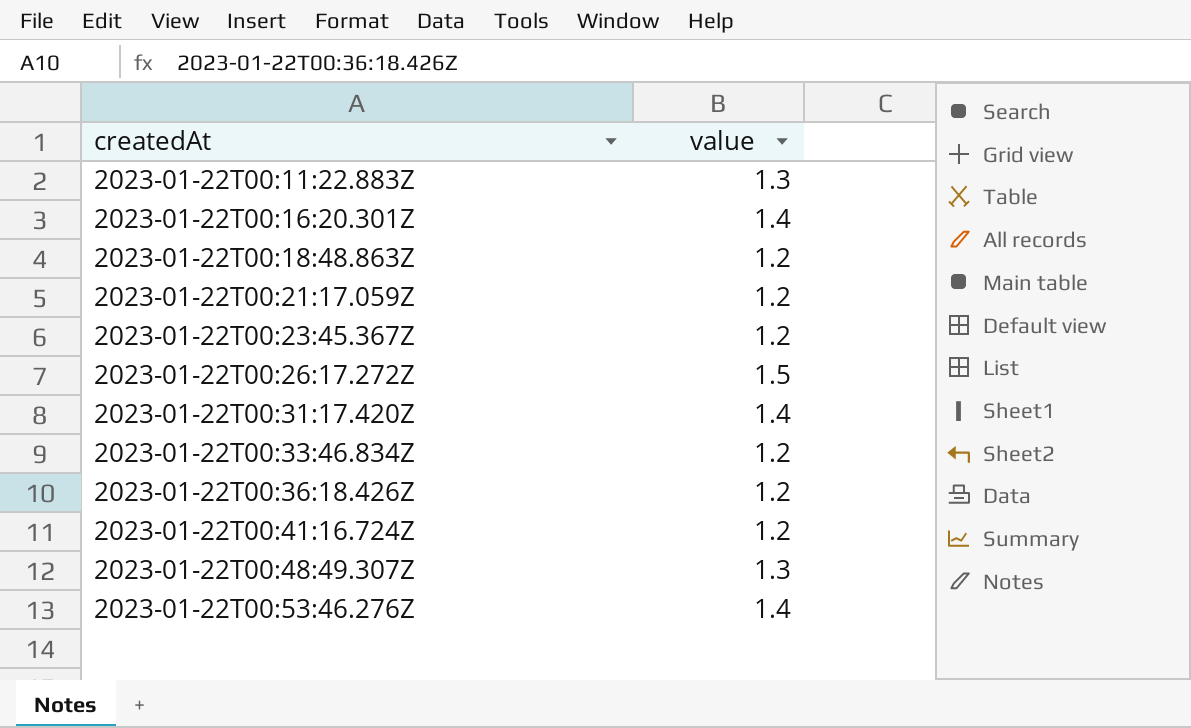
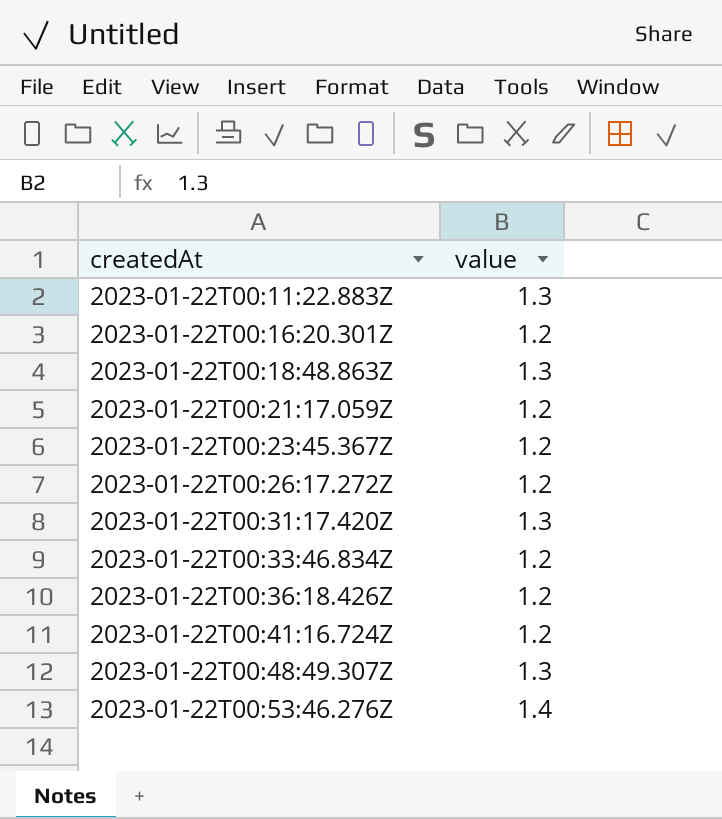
2023-01-22T00:16:20.301Z | value: 1.4 -> 1.2
2023-01-22T00:18:48.863Z | value: 1.2 -> 1.3
2023-01-22T00:26:17.272Z | value: 1.5 -> 1.2
2023-01-22T00:31:17.420Z | value: 1.4 -> 1.3

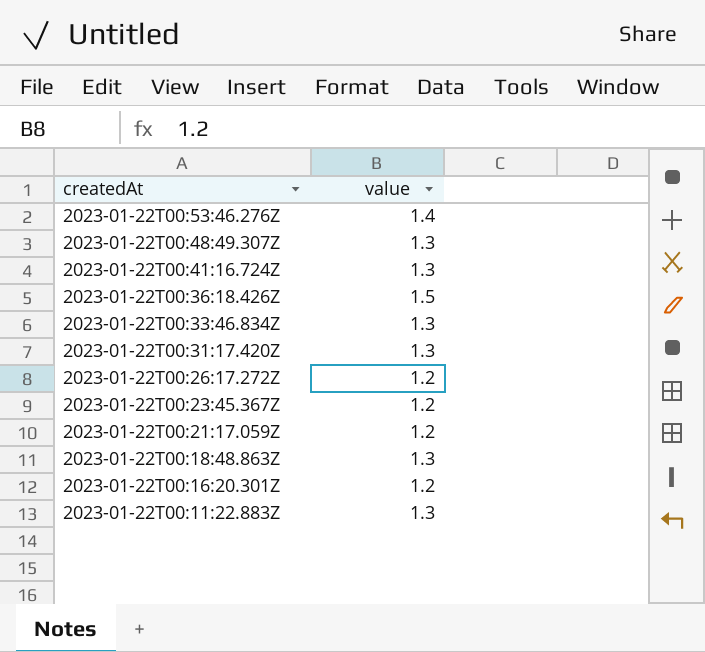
row order: createdAt ascending -> createdAt descending
2023-01-22T00:41:16.724Z | value: 1.2 -> 1.3
2023-01-22T00:36:18.426Z | value: 1.2 -> 1.5
2023-01-22T00:33:46.834Z | value: 1.2 -> 1.3

